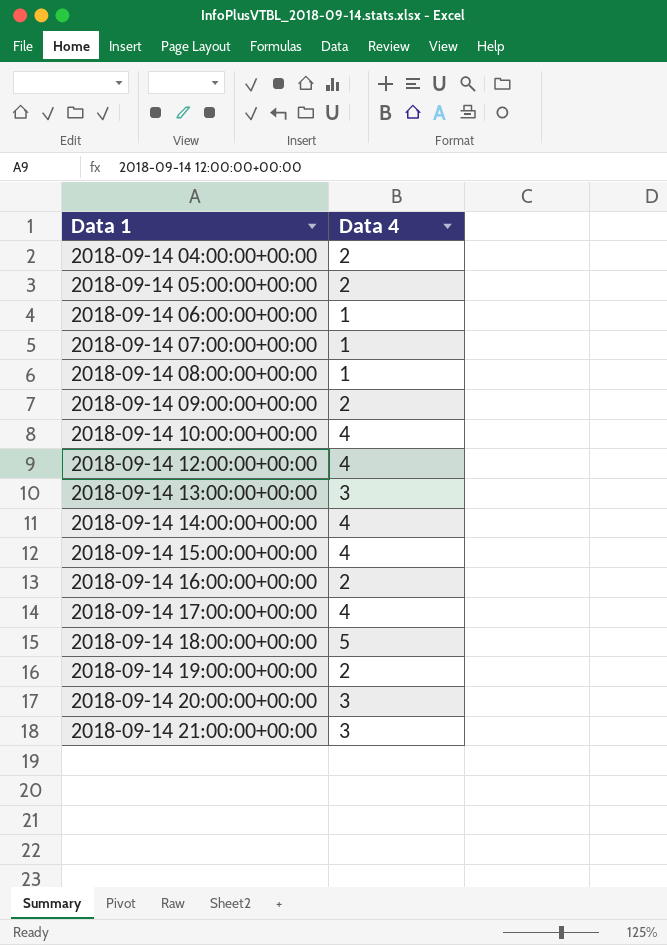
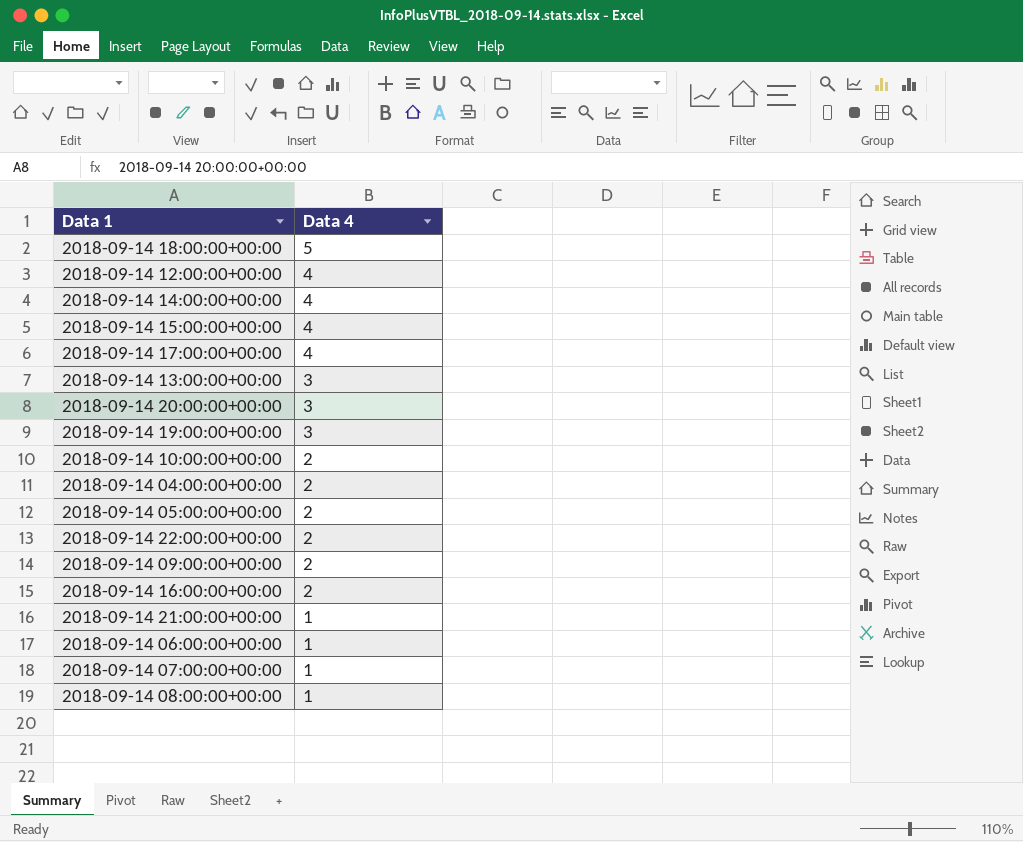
row order: Data 1 ascending -> Data 4 descending
2018-09-14 19:00:00+00:00 | Data 4: 2 -> 3
2018-09-14 10:00:00+00:00 | Data 4: 4 -> 2
row 2018-09-14 22:00:00+00:00: none -> 2
2018-09-14 21:00:00+00:00 | Data 4: 3 -> 1

